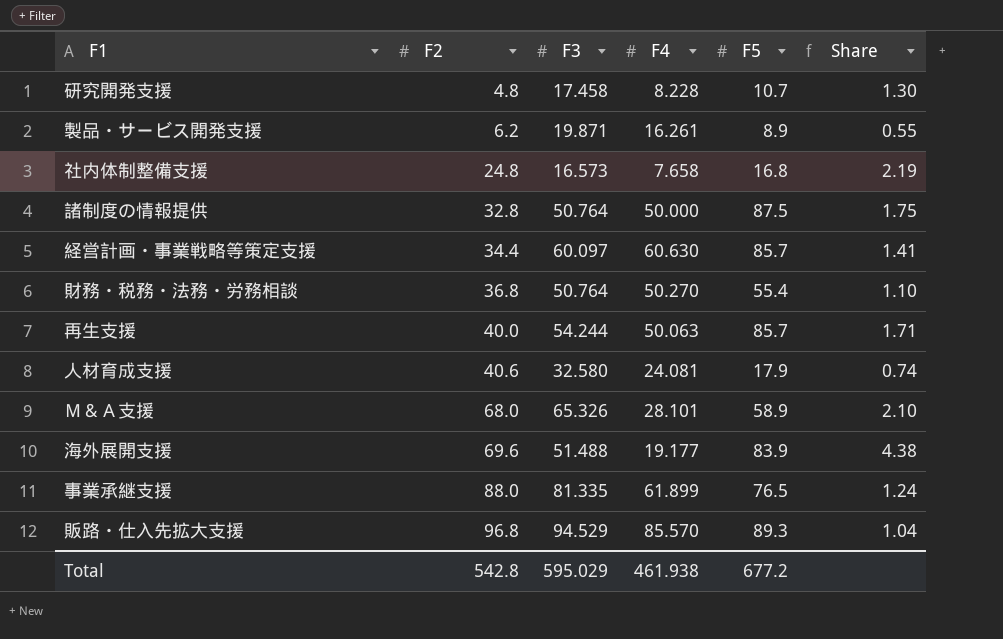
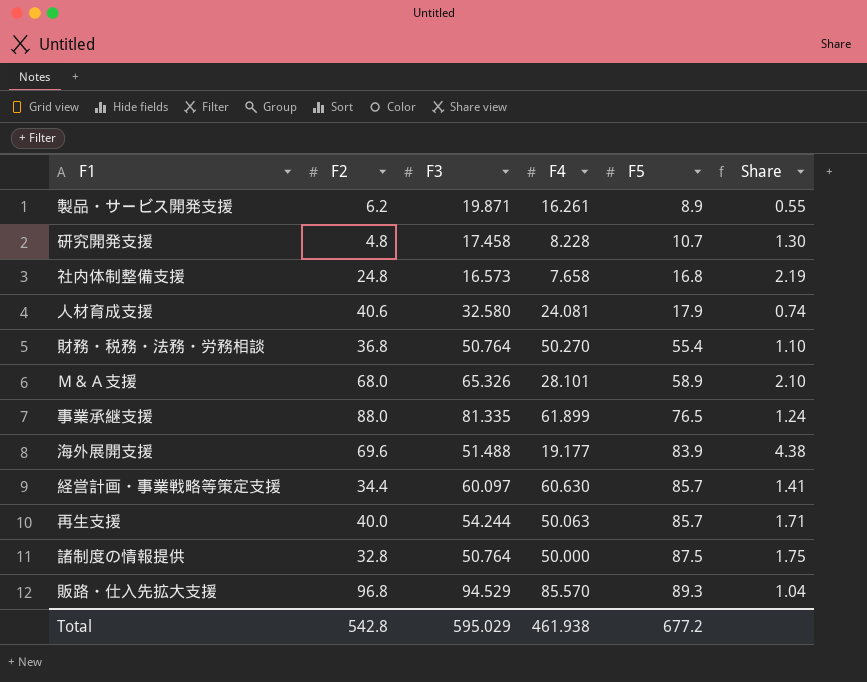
row order: F2 ascending -> F5 ascending

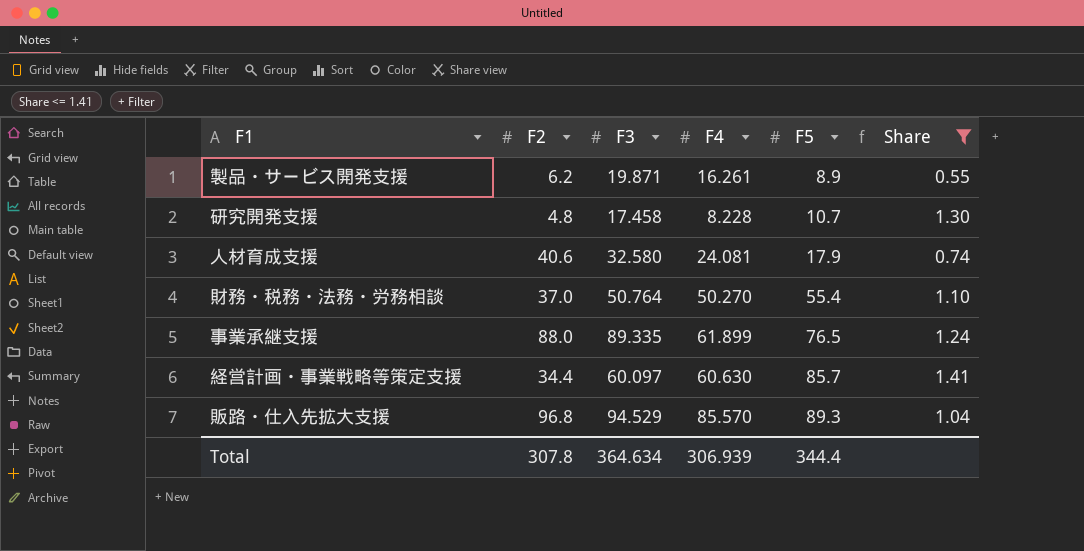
filter: none -> Share <= 1.41
財務・税務・法務・労務相談 | F2: 36.8 -> 37.0
事業承継支援 | F3: 81.335 -> 89.335
Total | F2: 542.8 -> 307.8
Total | F3: 595.029 -> 364.634
Total | F4: 461.938 -> 306.939
Total | F5: 677.2 -> 344.4

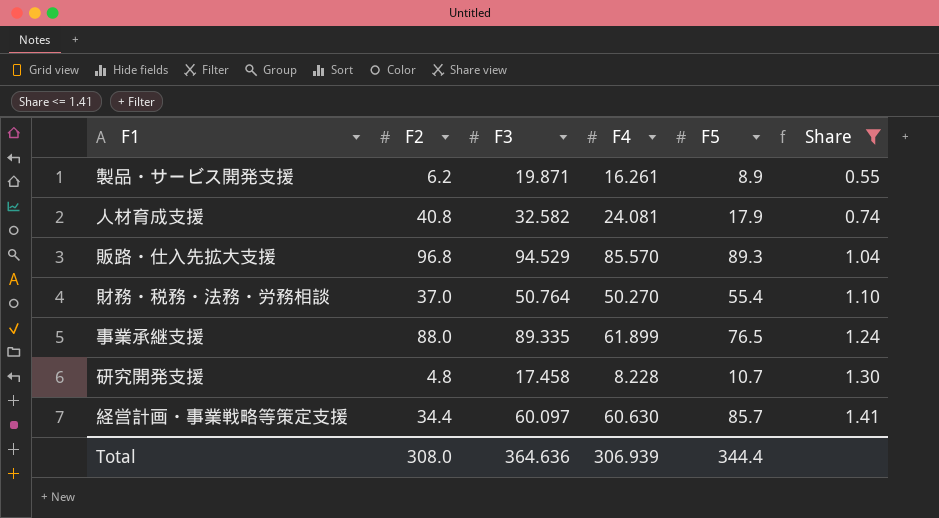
row order: F5 ascending -> Share ascending
人材育成支援 | F2: 40.6 -> 40.8
人材育成支援 | F3: 32.580 -> 32.582
Total | F2: 307.8 -> 308.0
Total | F3: 364.634 -> 364.636

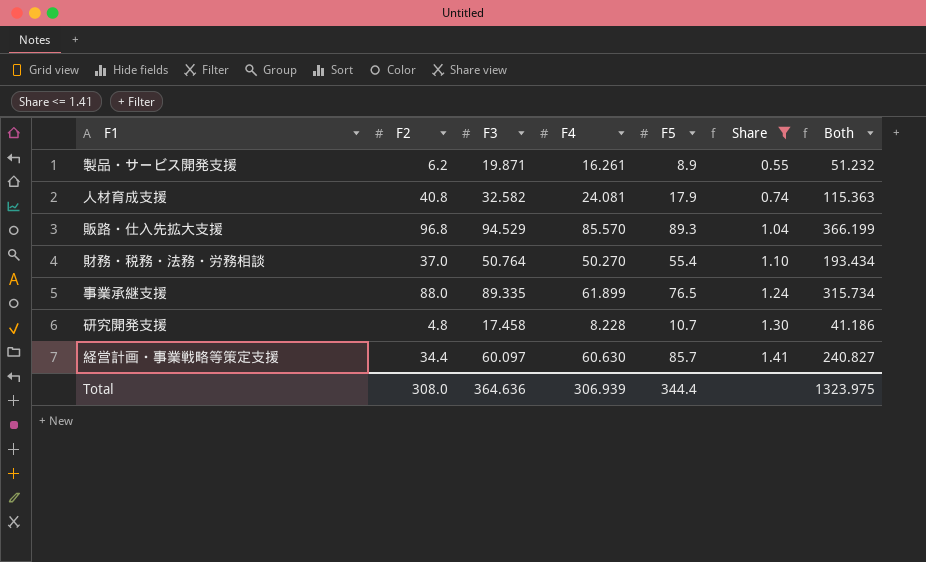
column Both | formula: none -> [F2] + [F3] + [F4] + [F5]

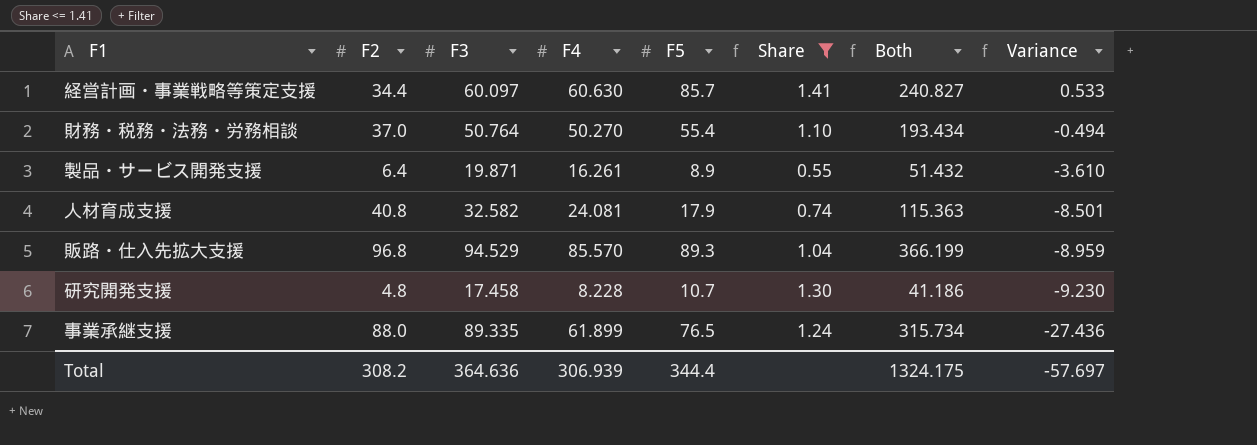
row order: Share ascending -> Variance descending
column Variance | formula: none -> [F4] - [F3]
製品・サービス開発支援 | F2: 6.2 -> 6.4
製品・サービス開発支援 | Both: 51.232 -> 51.432
Total | F2: 308.0 -> 308.2
Total | Both: 1323.975 -> 1324.175

